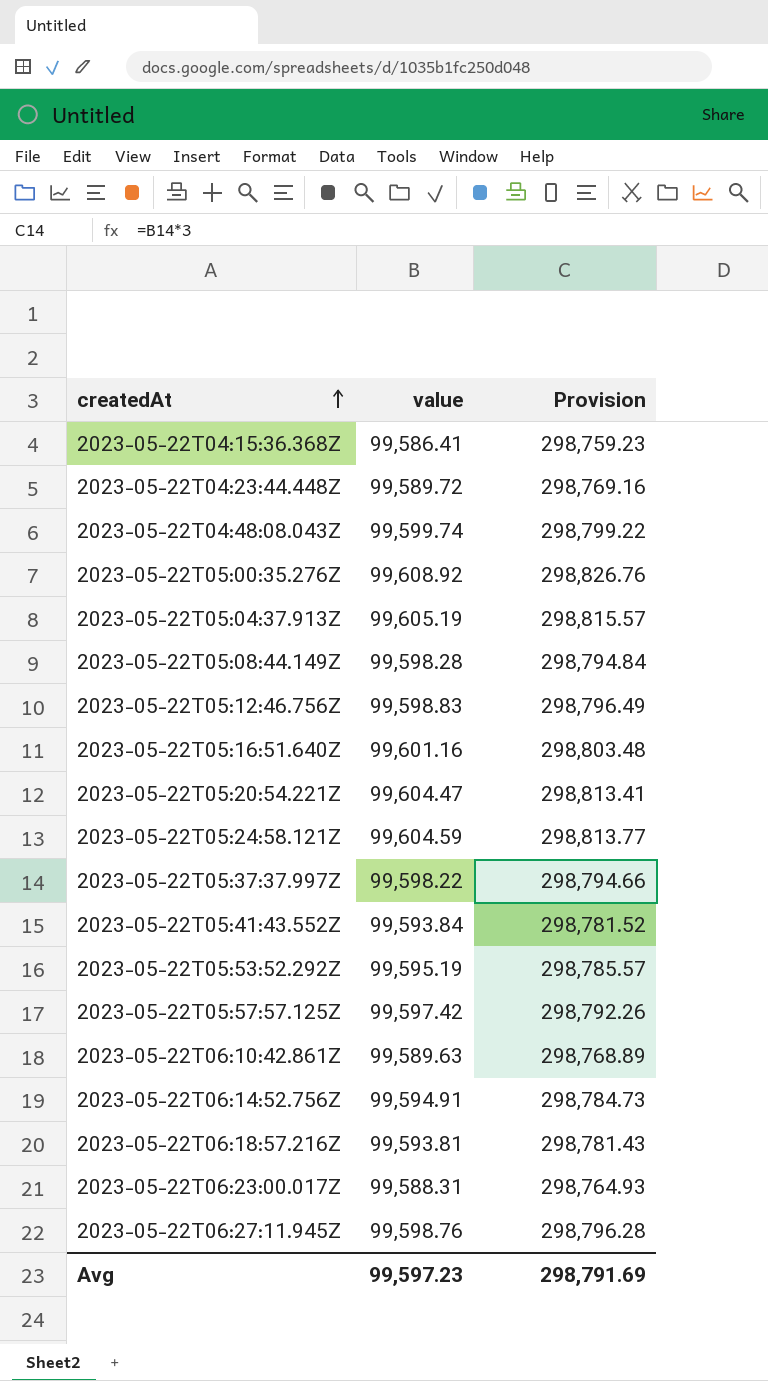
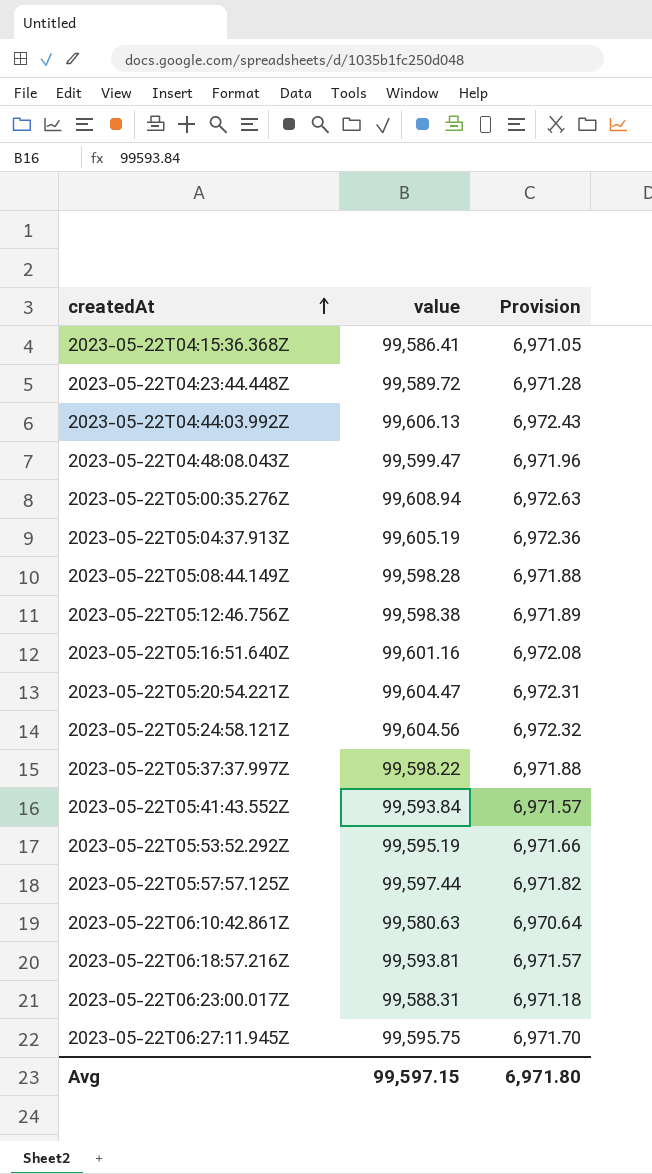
column Provision | formula: [value] * 3 -> [value] * 0.07
row 2023-05-22T06:14:52.756Z: 99,594.91 | 298,784.73 -> none
row 2023-05-22T04:44:03.992Z: none -> 99,606.13 | 6,972.43
2023-05-22T04:48:08.043Z | value: 99,599.74 -> 99,599.47
2023-05-22T05:00:35.276Z | value: 99,608.92 -> 99,608.94
2023-05-22T05:12:46.756Z | value: 99,598.83 -> 99,598.38
2023-05-22T05:24:58.121Z | value: 99,604.59 -> 99,604.56
2023-05-22T05:57:57.125Z | value: 99,597.42 -> 99,597.44
2023-05-22T06:10:42.861Z | value: 99,589.63 -> 99,580.63
2023-05-22T06:27:11.945Z | value: 99,598.76 -> 99,595.75
Avg | value: 99,597.23 -> 99,597.15
Avg | Provision: 298,791.69 -> 6,971.80

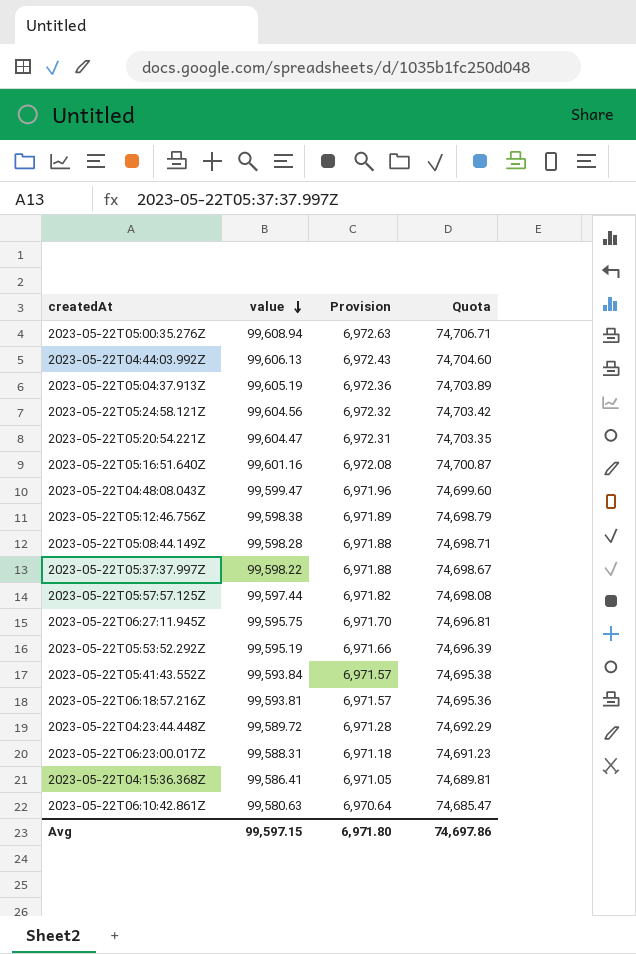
row order: createdAt ascending -> value descending
column Quota | formula: none -> [value] * 0.75

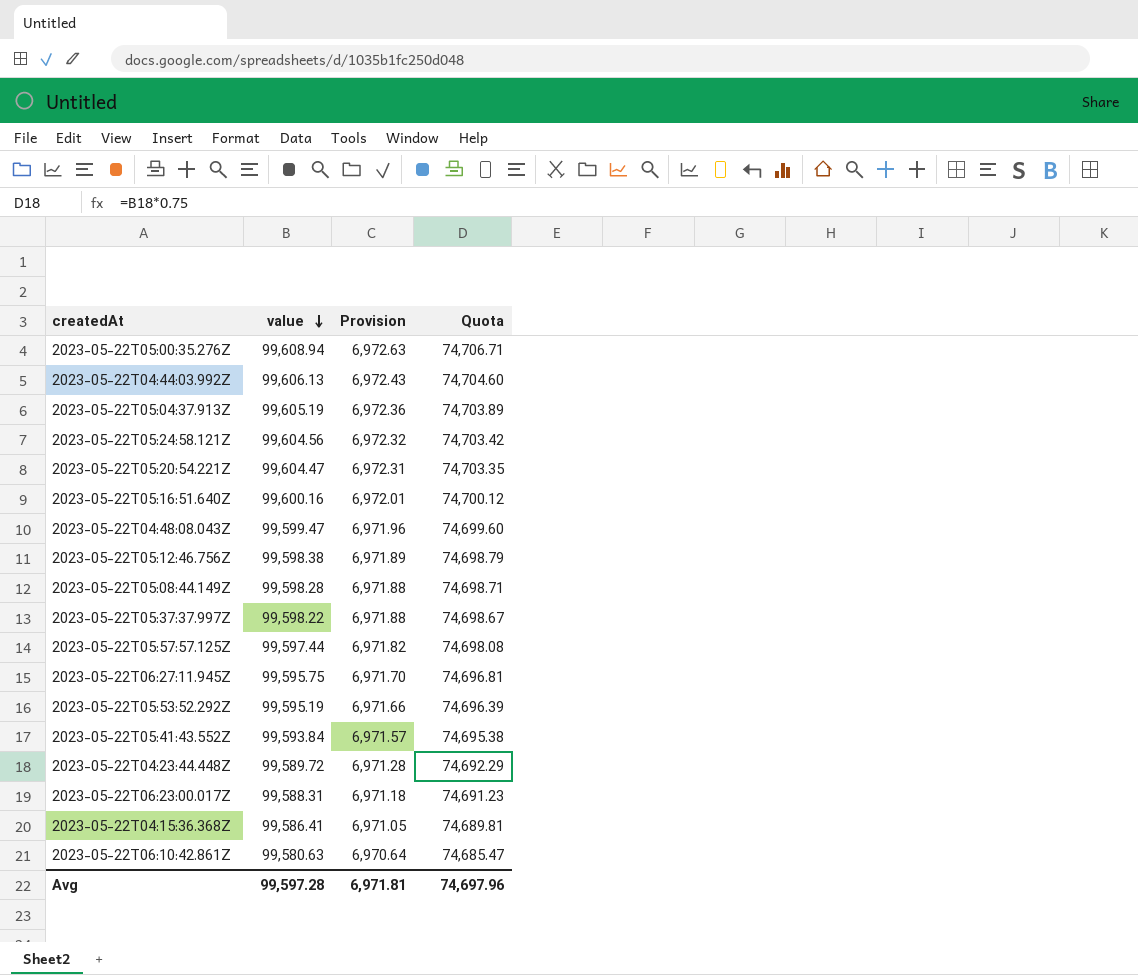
row 2023-05-22T06:18:57.216Z: 99,593.81 | 6,971.57 | 74,695.36 -> none
2023-05-22T05:16:51.640Z | value: 99,601.16 -> 99,600.16
2023-05-22T05:16:51.640Z | Provision: 6,972.08 -> 6,972.01
2023-05-22T05:16:51.640Z | Quota: 74,700.87 -> 74,700.12
Avg | value: 99,597.15 -> 99,597.28
Avg | Provision: 6,971.80 -> 6,971.81
Avg | Quota: 74,697.86 -> 74,697.96

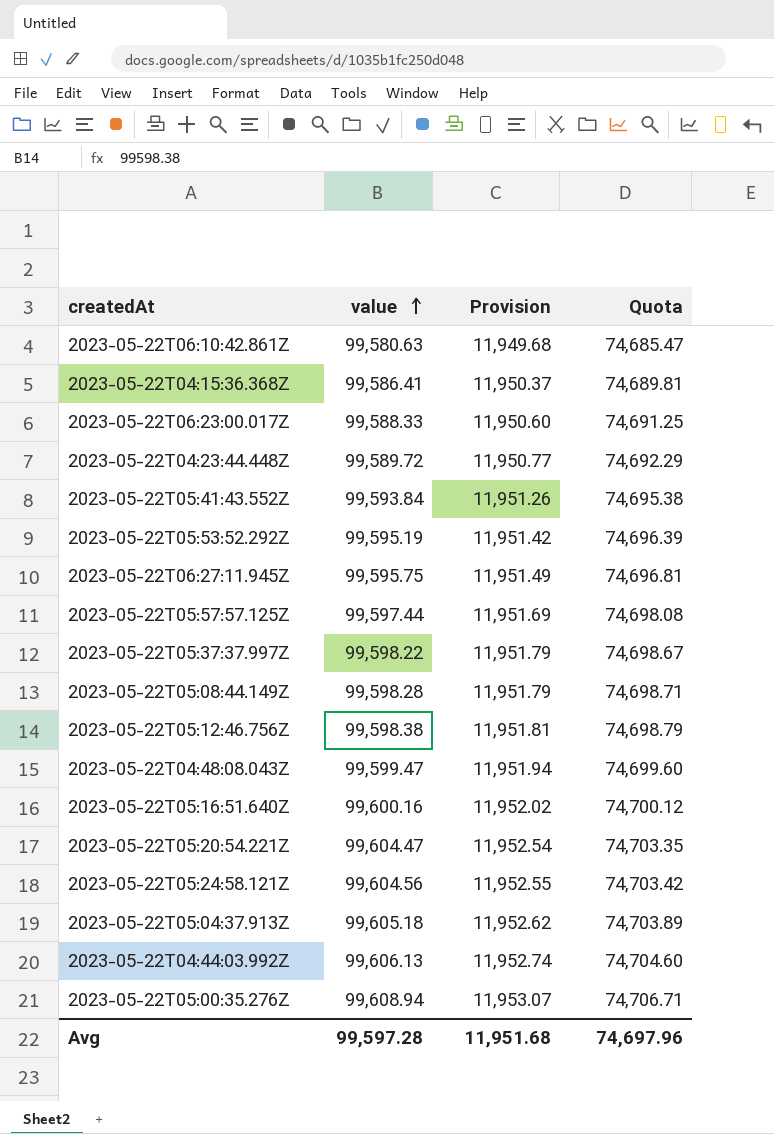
row order: value descending -> value ascending
column Provision | formula: [value] * 0.07 -> [value] * 0.12
2023-05-22T06:23:00.017Z | value: 99,588.31 -> 99,588.33
2023-05-22T06:23:00.017Z | Quota: 74,691.23 -> 74,691.25
2023-05-22T05:04:37.913Z | value: 99,605.19 -> 99,605.18
Avg | Provision: 6,971.81 -> 11,951.68

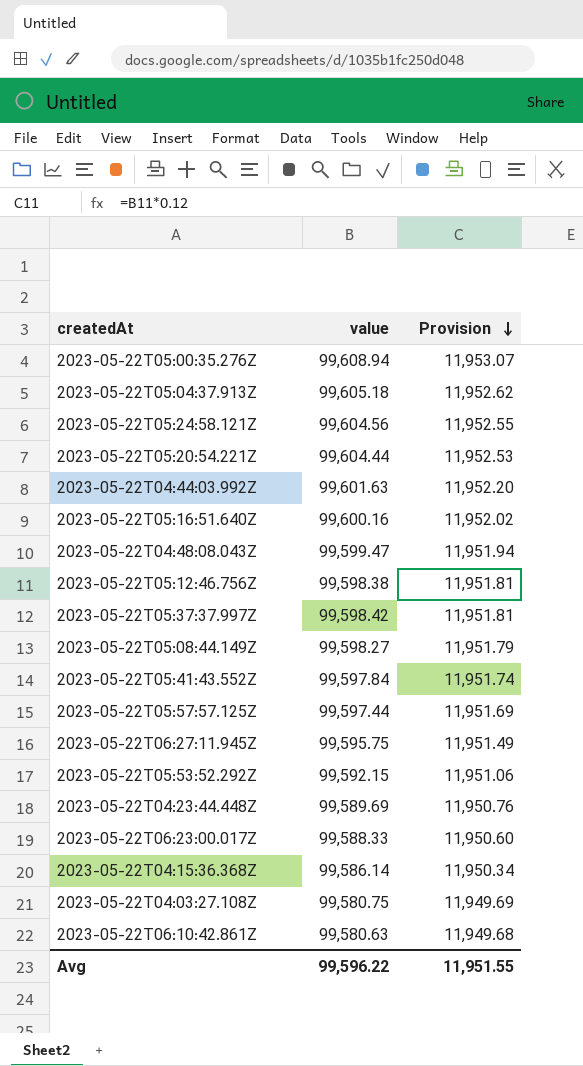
row order: value ascending -> Provision descending
column Quota | formula: [value] * 0.75 -> none
2023-05-22T05:20:54.221Z | value: 99,604.47 -> 99,604.44
2023-05-22T05:20:54.221Z | Provision: 11,952.54 -> 11,952.53
2023-05-22T04:44:03.992Z | value: 99,606.13 -> 99,601.63
2023-05-22T04:44:03.992Z | Provision: 11,952.74 -> 11,952.20
2023-05-22T05:37:37.997Z | value: 99,598.22 -> 99,598.42
2023-05-22T05:37:37.997Z | Provision: 11,951.79 -> 11,951.81
2023-05-22T05:08:44.149Z | value: 99,598.28 -> 99,598.27
2023-05-22T05:41:43.552Z | value: 99,593.84 -> 99,597.84
2023-05-22T05:41:43.552Z | Provision: 11,951.26 -> 11,951.74
2023-05-22T05:53:52.292Z | value: 99,595.19 -> 99,592.15
2023-05-22T05:53:52.292Z | Provision: 11,951.42 -> 11,951.06
2023-05-22T04:23:44.448Z | value: 99,589.72 -> 99,589.69
2023-05-22T04:23:44.448Z | Provision: 11,950.77 -> 11,950.76
2023-05-22T04:15:36.368Z | value: 99,586.41 -> 99,586.14
2023-05-22T04:15:36.368Z | Provision: 11,950.37 -> 11,950.34
row 2023-05-22T04:03:27.108Z: none -> 99,580.75 | 11,949.69
Avg | value: 99,597.28 -> 99,596.22
Avg | Provision: 11,951.68 -> 11,951.55

